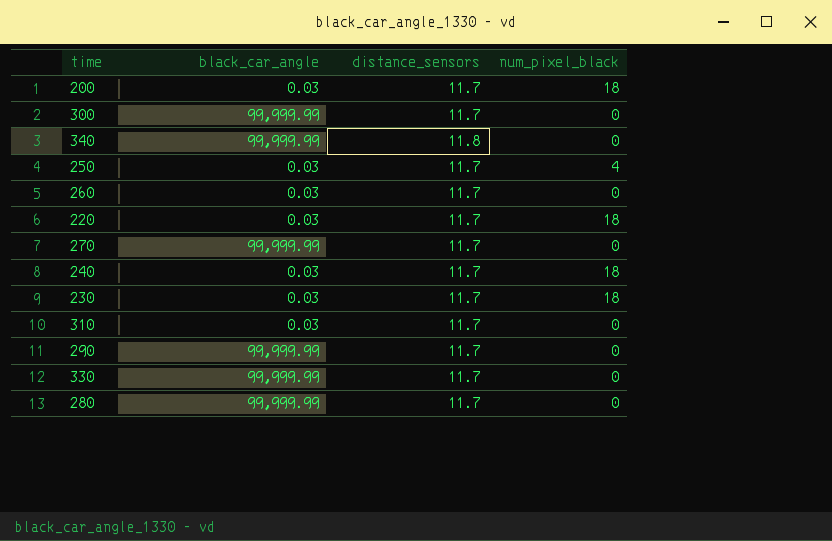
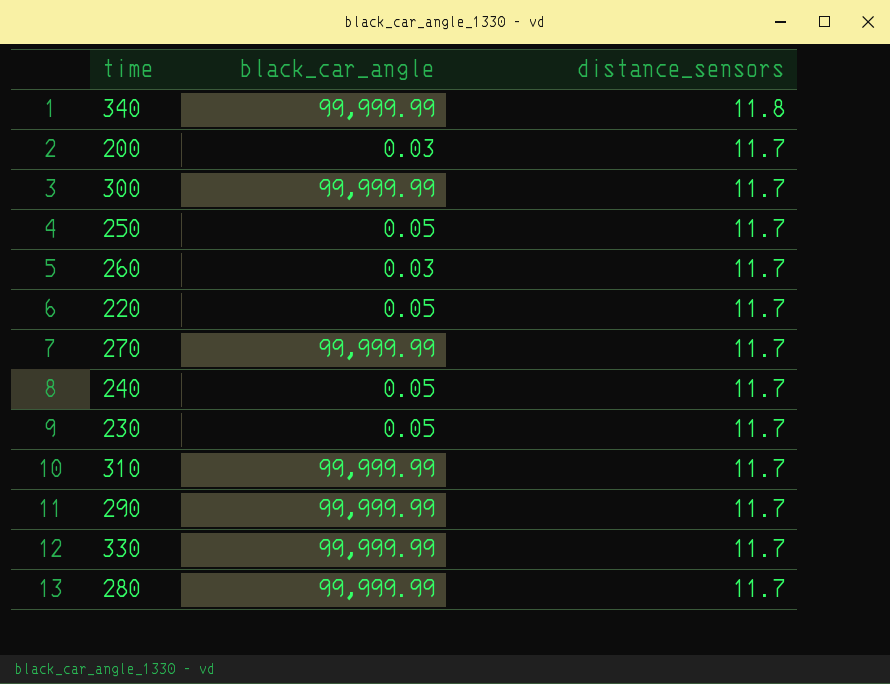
row order: none -> distance_sensors descending
column num_pixel_black | position: 4 -> none
250 | black_car_angle: 0.03 -> 0.05
220 | black_car_angle: 0.03 -> 0.05
240 | black_car_angle: 0.03 -> 0.05
230 | black_car_angle: 0.03 -> 0.05
310 | black_car_angle: 0.03 -> 99,999.99

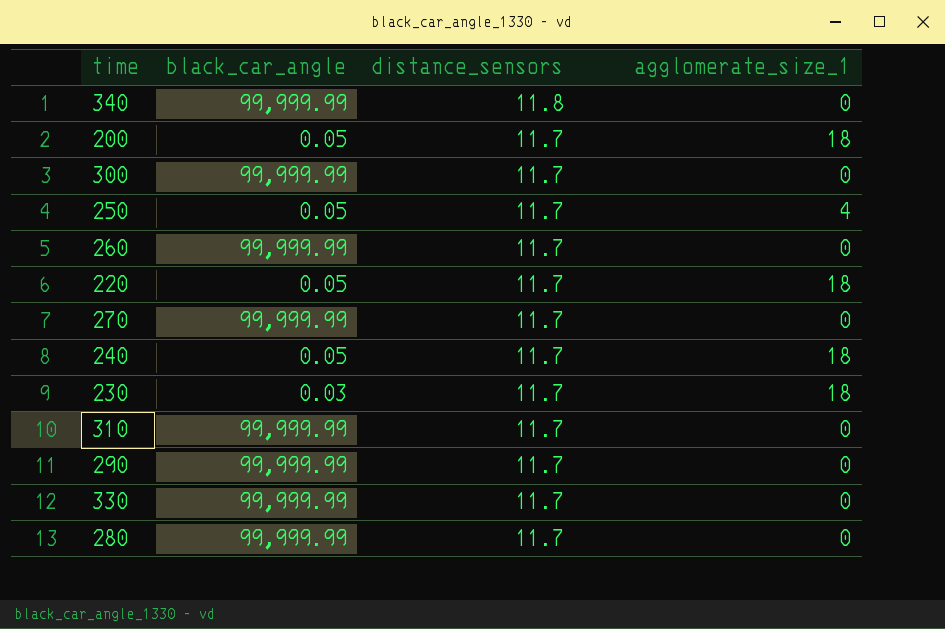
column agglomerate_size_1 | position: none -> 4
200 | black_car_angle: 0.03 -> 0.05
260 | black_car_angle: 0.03 -> 99,999.99
230 | black_car_angle: 0.05 -> 0.03

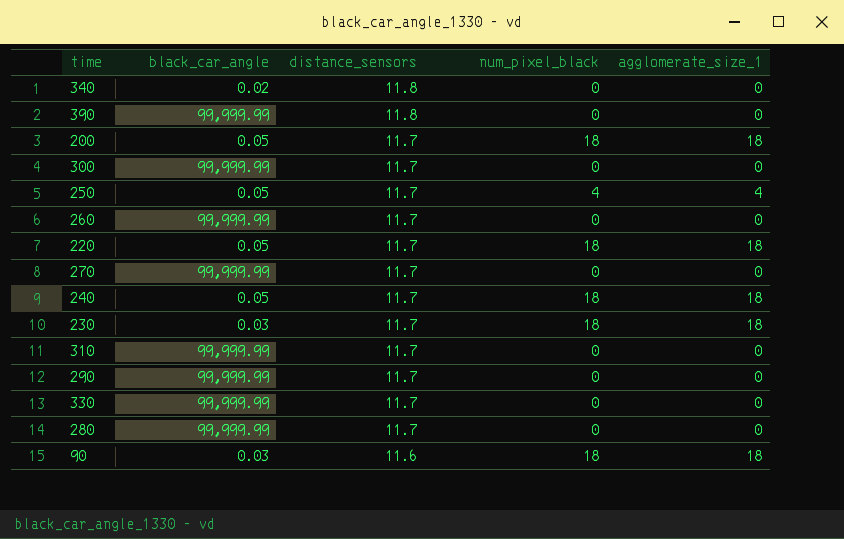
column num_pixel_black | position: none -> 4
340 | black_car_angle: 99,999.99 -> 0.02
row 390: none -> 99,999.99 | 11.8 | 0 | 0
row 90: none -> 0.03 | 11.6 | 18 | 18

